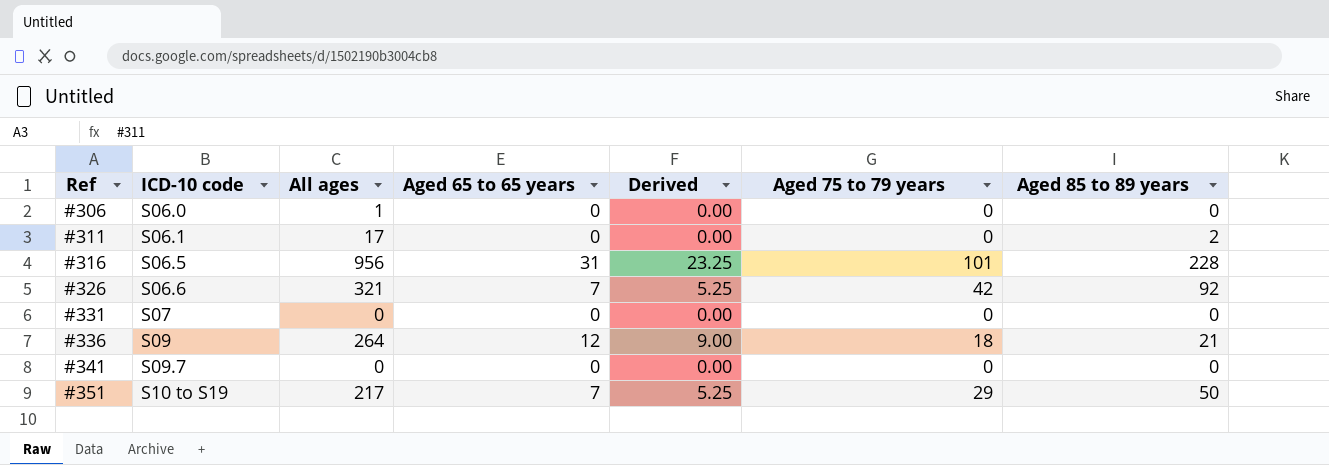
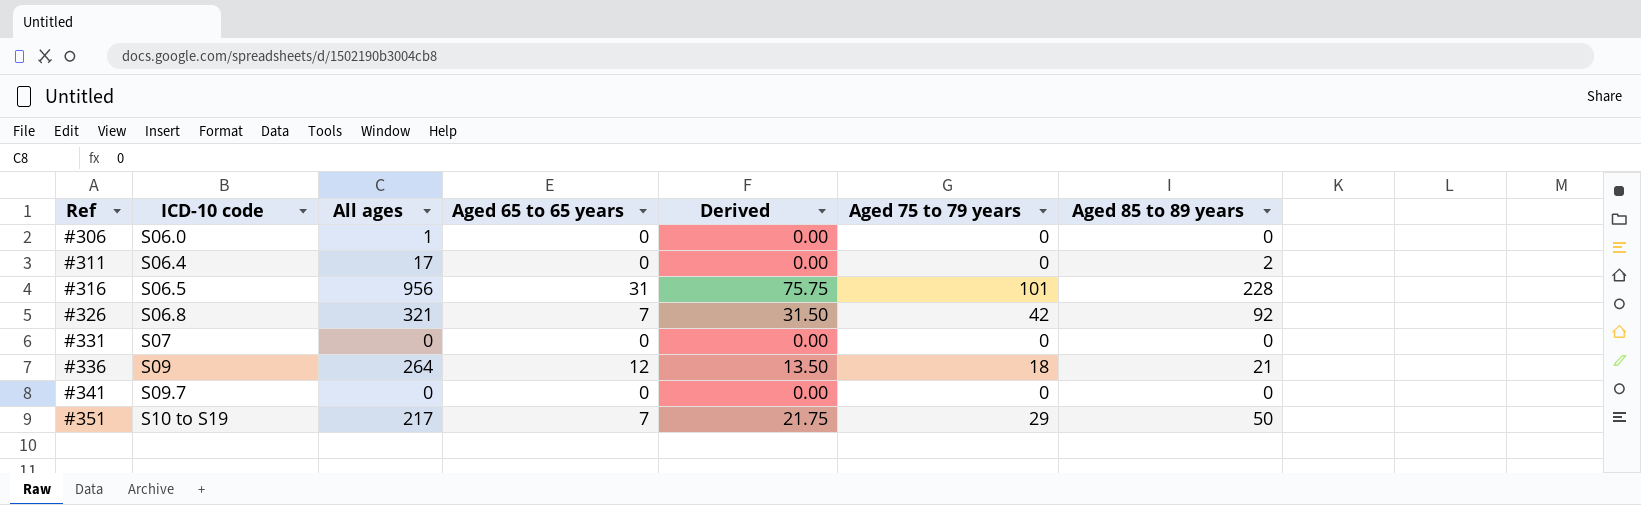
column Derived | formula: [Aged 65 to 65 years] * 0.75 -> [Aged 75 to 79 years] * 0.75
#311 | ICD-10 code: S06.1 -> S06.4
#326 | ICD-10 code: S06.6 -> S06.8

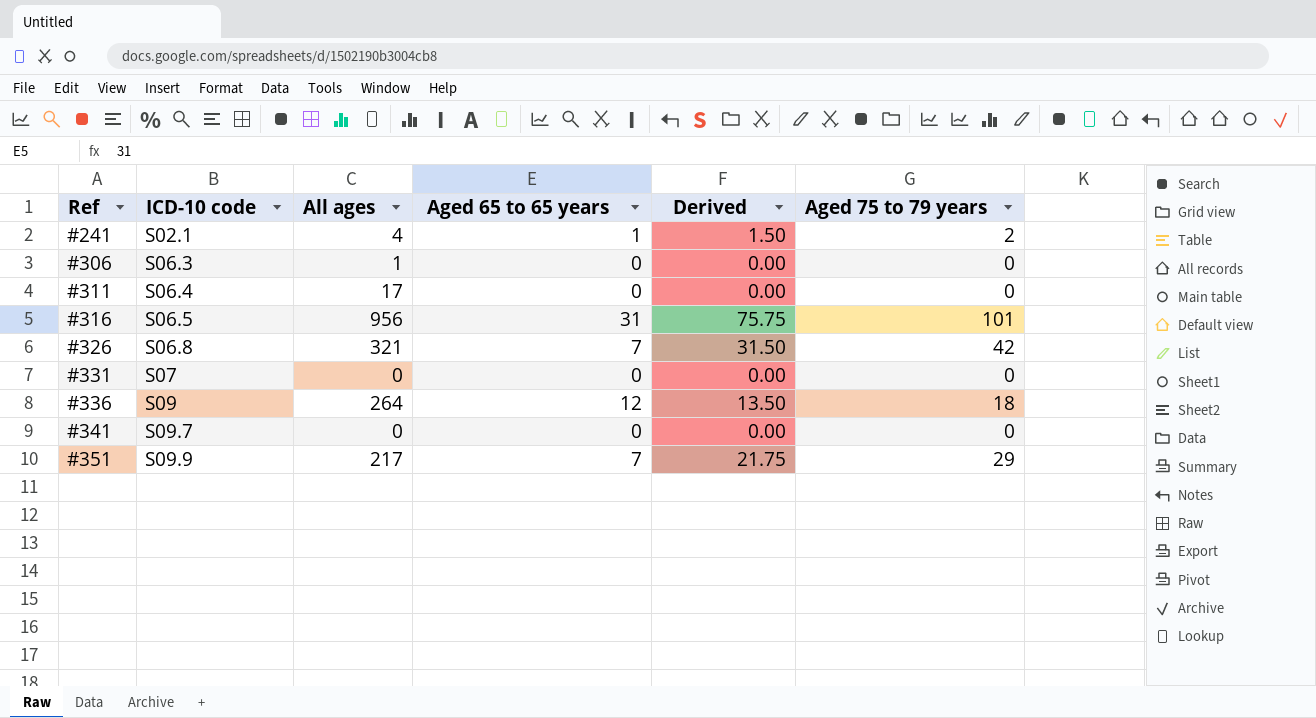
column Aged 85 to 89 years | position: 7 -> none
row #241: none -> S02.1 | 4 | 1 | 1.50 | 2
#306 | ICD-10 code: S06.0 -> S06.3
#351 | ICD-10 code: S10 to S19 -> S09.9

